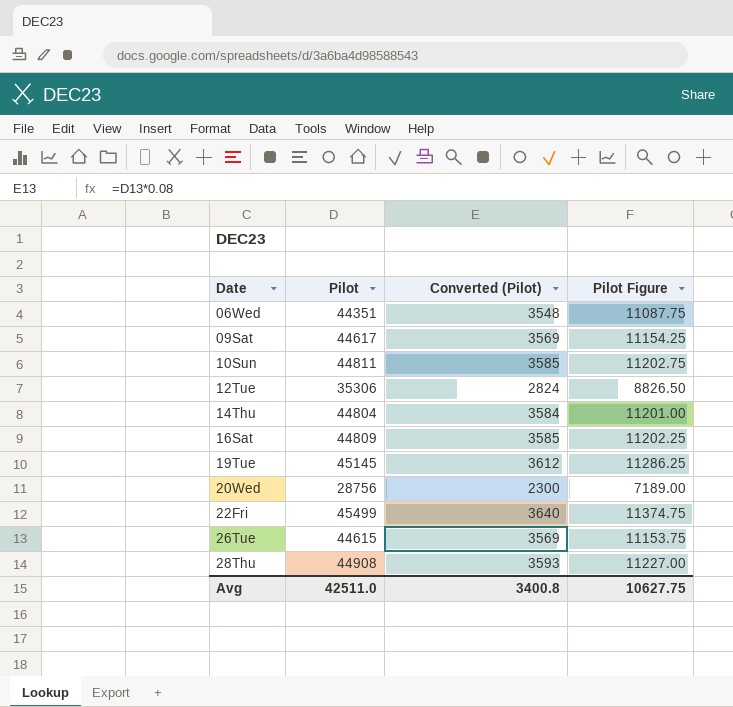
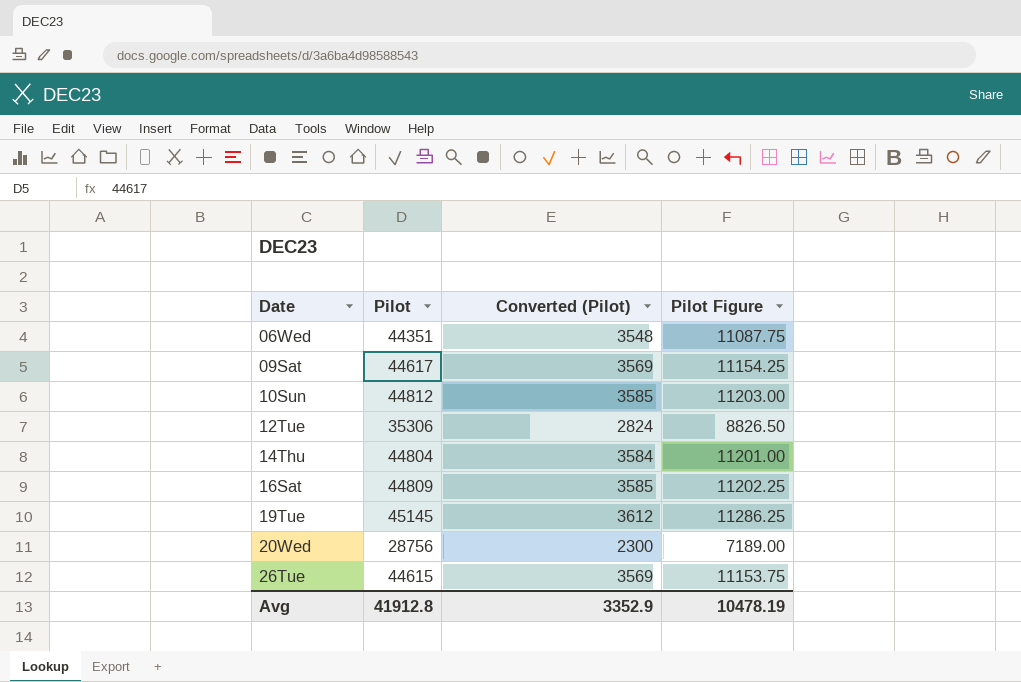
row 22Fri: 45499 | 3640 | 11374.75 -> none
row 28Thu: 44908 | 3593 | 11227.00 -> none
10Sun | Pilot: 44811 -> 44812
10Sun | Pilot Figure: 11202.75 -> 11203.00
Avg | Pilot: 42511.0 -> 41912.8
Avg | Converted (Pilot): 3400.8 -> 3352.9
Avg | Pilot Figure: 10627.75 -> 10478.19

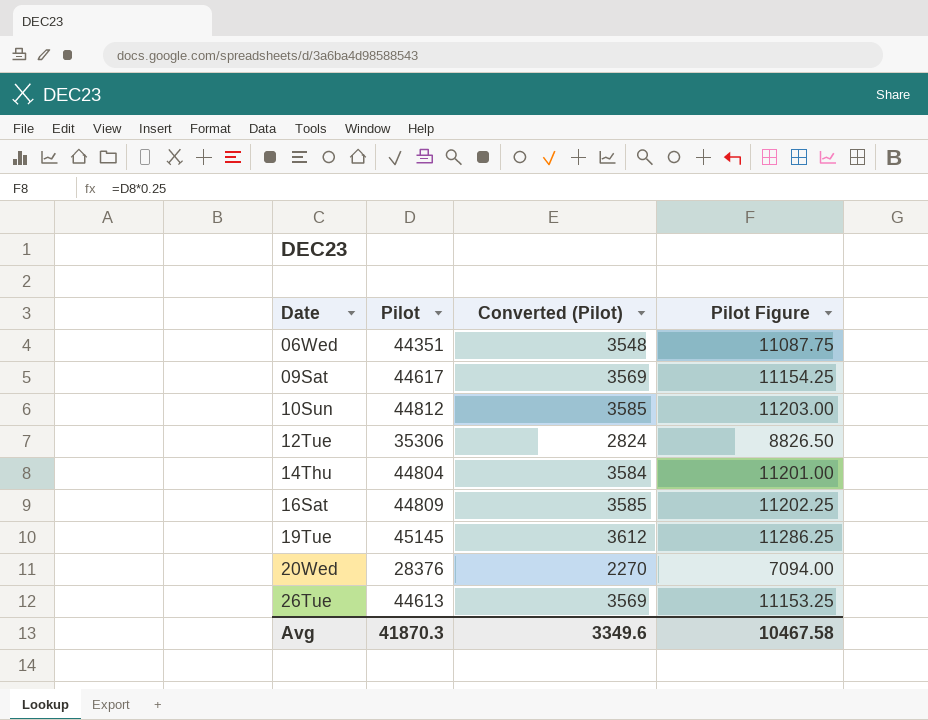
20Wed | Pilot: 28756 -> 28376
20Wed | Converted (Pilot): 2300 -> 2270
20Wed | Pilot Figure: 7189.00 -> 7094.00
26Tue | Pilot: 44615 -> 44613
26Tue | Pilot Figure: 11153.75 -> 11153.25
Avg | Pilot: 41912.8 -> 41870.3
Avg | Converted (Pilot): 3352.9 -> 3349.6
Avg | Pilot Figure: 10478.19 -> 10467.58

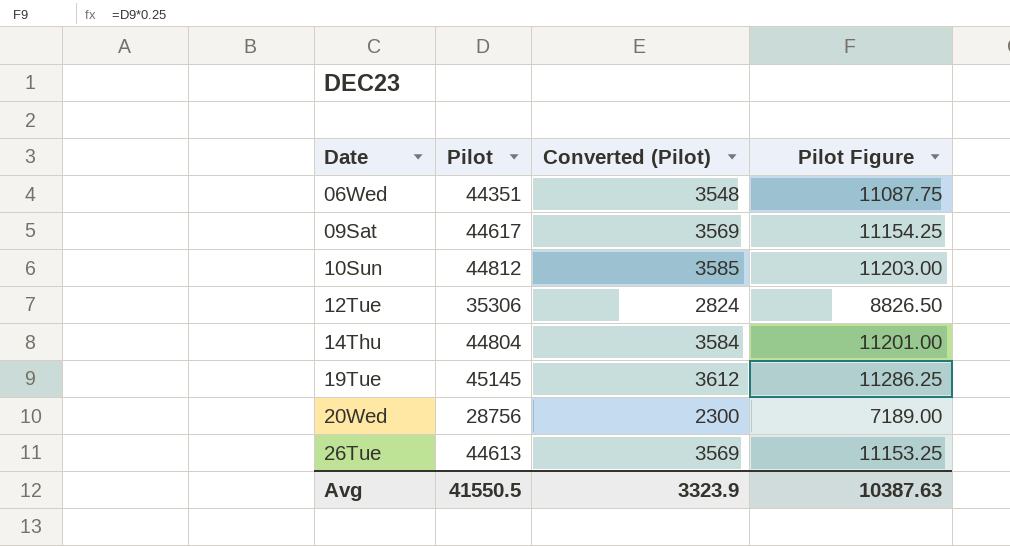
row 16Sat: 44809 | 3585 | 11202.25 -> none
20Wed | Pilot: 28376 -> 28756
20Wed | Converted (Pilot): 2270 -> 2300
20Wed | Pilot Figure: 7094.00 -> 7189.00
Avg | Pilot: 41870.3 -> 41550.5
Avg | Converted (Pilot): 3349.6 -> 3323.9
Avg | Pilot Figure: 10467.58 -> 10387.63

